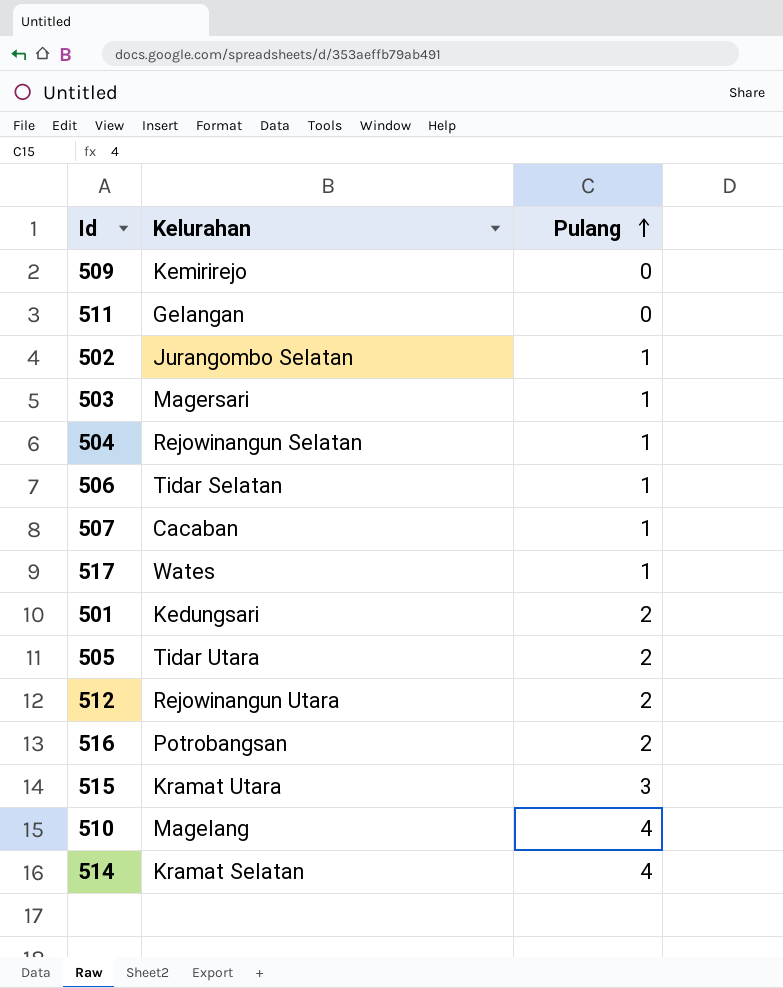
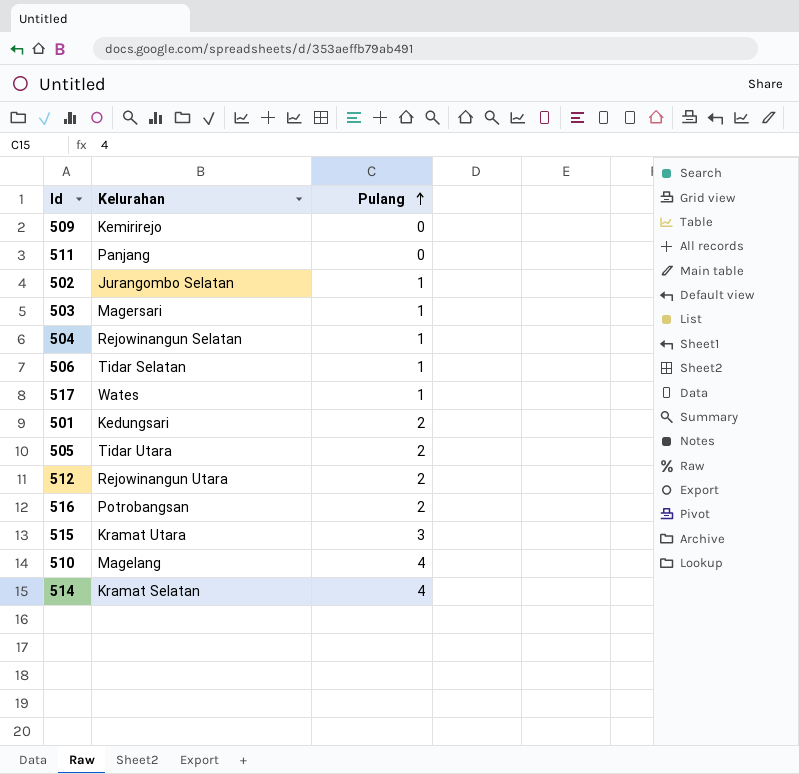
row 507: Cacaban | 1 -> none
511 | Kelurahan: Gelangan -> Panjang

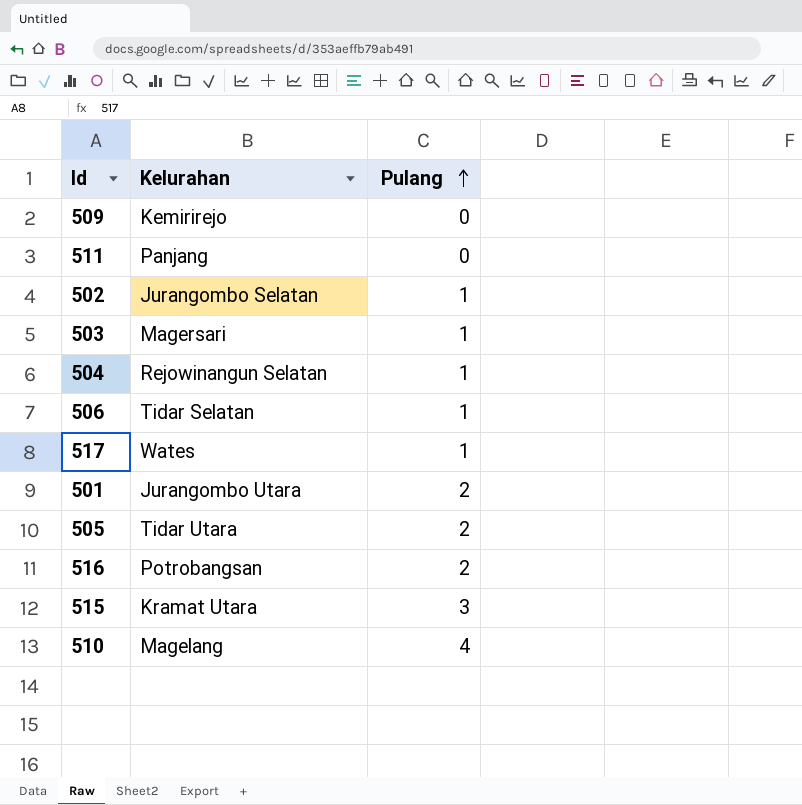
row 512: Rejowinangun Utara | 2 -> none
row 514: Kramat Selatan | 4 -> none
501 | Kelurahan: Kedungsari -> Jurangombo Utara

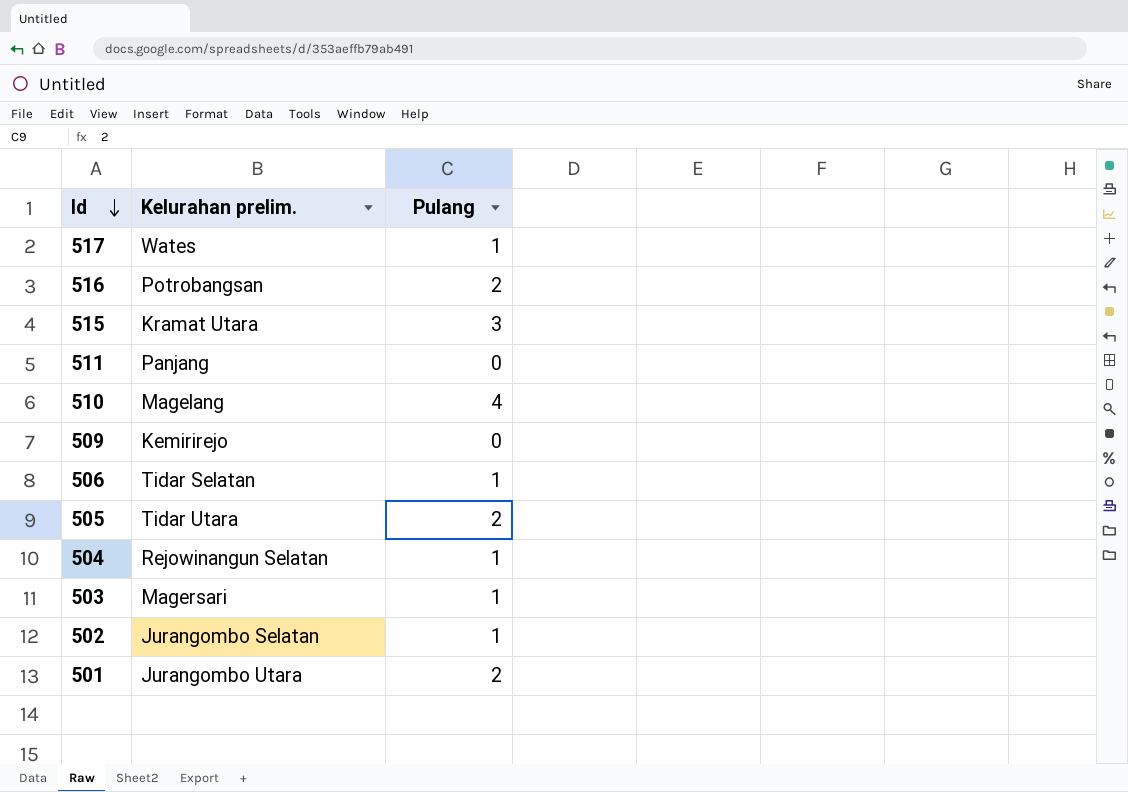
row order: Pulang ascending -> Id descending
column name: Kelurahan -> Kelurahan prelim.

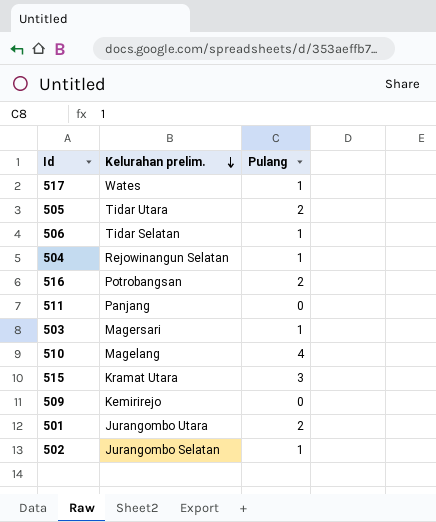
row order: Id descending -> Kelurahan prelim. descending

